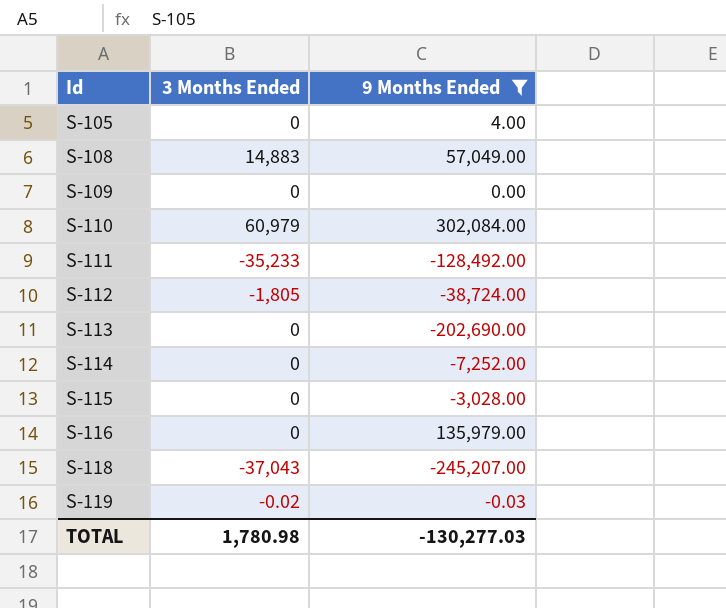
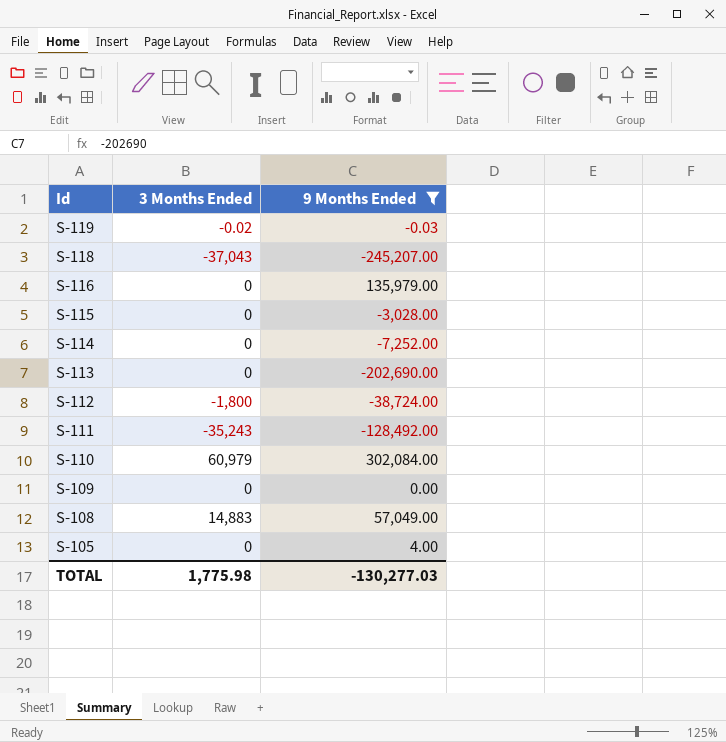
row order: Id ascending -> Id descending
S-112 | 3 Months Ended: -1,805 -> -1,800
S-111 | 3 Months Ended: -35,233 -> -35,243
TOTAL | 3 Months Ended: 1,780.98 -> 1,775.98

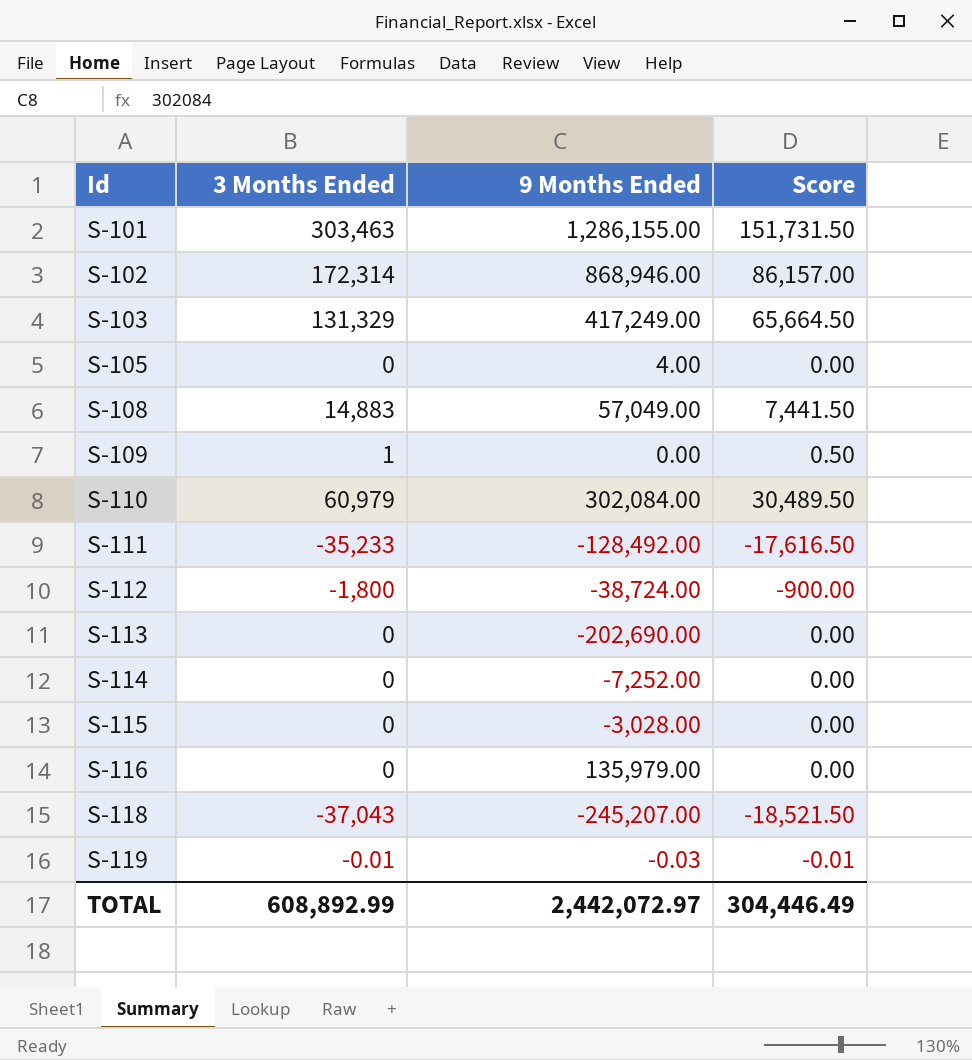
filter: 9 Months Ended <= 302,084.00 -> none
row order: Id descending -> Id ascending
column Score | formula: none -> [3 Months Ended] * 0.5
S-109 | 3 Months Ended: 0 -> 1
S-111 | 3 Months Ended: -35,243 -> -35,233
S-119 | 3 Months Ended: -0.02 -> -0.01
TOTAL | 3 Months Ended: 1,775.98 -> 608,892.99
TOTAL | 9 Months Ended: -130,277.03 -> 2,442,072.97

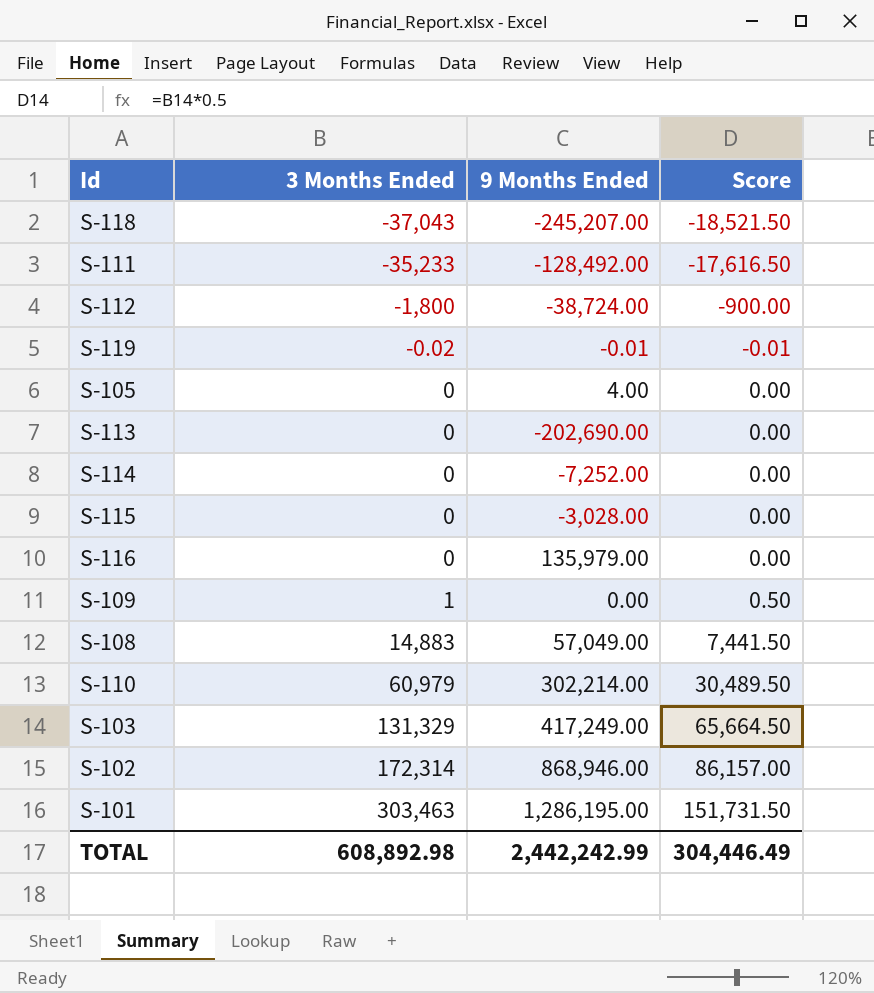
row order: Id ascending -> 3 Months Ended ascending
S-119 | 3 Months Ended: -0.01 -> -0.02
S-119 | 9 Months Ended: -0.03 -> -0.01
S-110 | 9 Months Ended: 302,084.00 -> 302,214.00
S-101 | 9 Months Ended: 1,286,155.00 -> 1,286,195.00
TOTAL | 3 Months Ended: 608,892.99 -> 608,892.98
TOTAL | 9 Months Ended: 2,442,072.97 -> 2,442,242.99

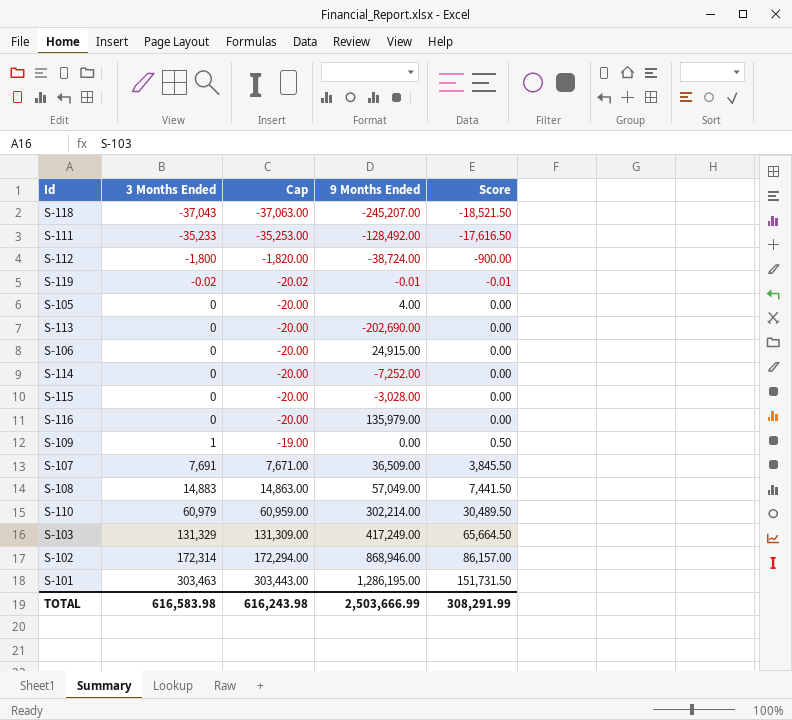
column Cap | formula: none -> [3 Months Ended] - 20
row S-106: none -> 0 | -20.00 | 24,915.00 | 0.00
row S-107: none -> 7,691 | 7,671.00 | 36,509.00 | 3,845.50
TOTAL | 3 Months Ended: 608,892.98 -> 616,583.98
TOTAL | 9 Months Ended: 2,442,242.99 -> 2,503,666.99
TOTAL | Score: 304,446.49 -> 308,291.99

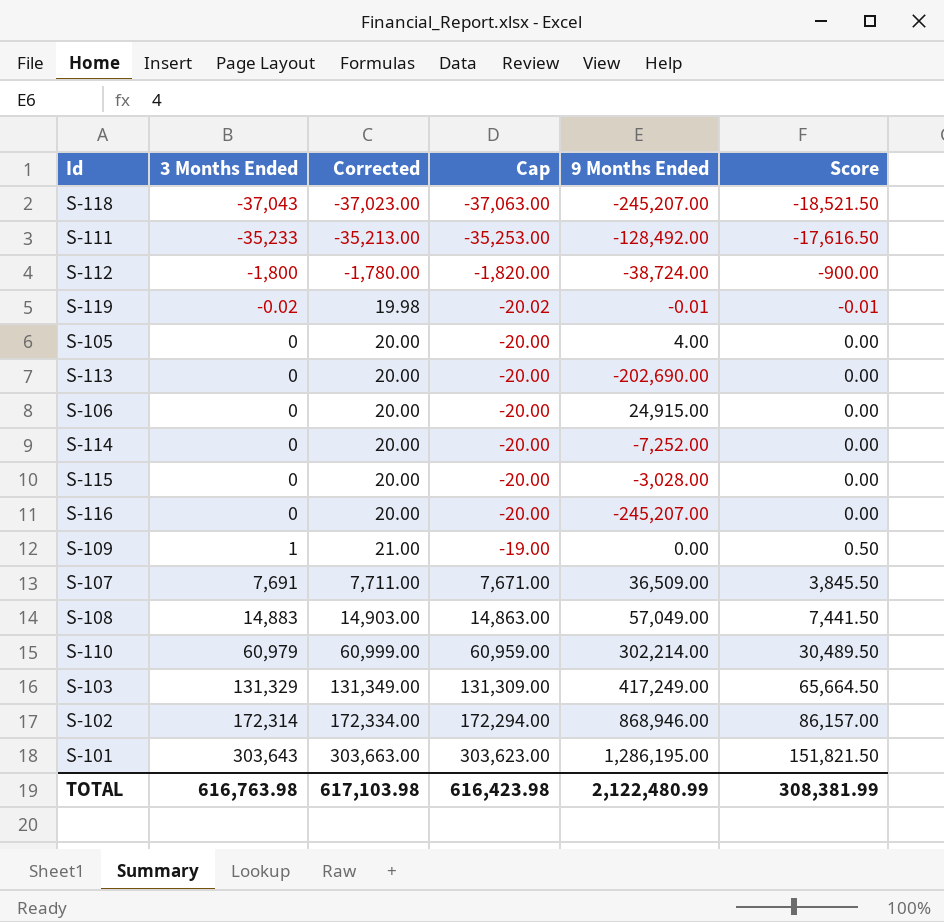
column Corrected | formula: none -> [3 Months Ended] + 20
S-116 | 9 Months Ended: 135,979.00 -> -245,207.00
S-101 | 3 Months Ended: 303,463 -> 303,643
S-101 | Cap: 303,443.00 -> 303,623.00
S-101 | Score: 151,731.50 -> 151,821.50
TOTAL | 3 Months Ended: 616,583.98 -> 616,763.98
TOTAL | Cap: 616,243.98 -> 616,423.98
TOTAL | 9 Months Ended: 2,503,666.99 -> 2,122,480.99
TOTAL | Score: 308,291.99 -> 308,381.99

